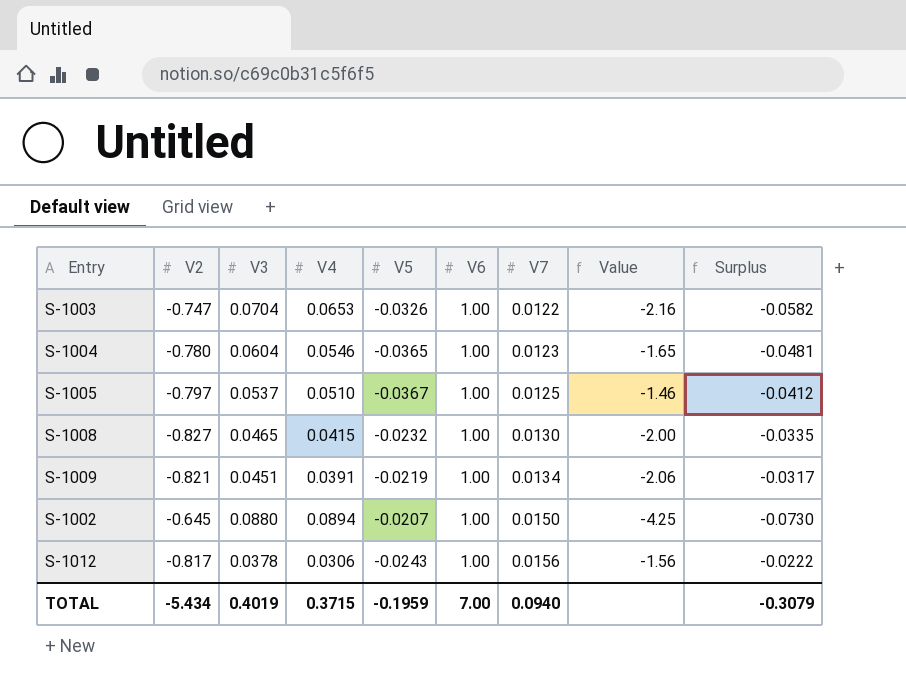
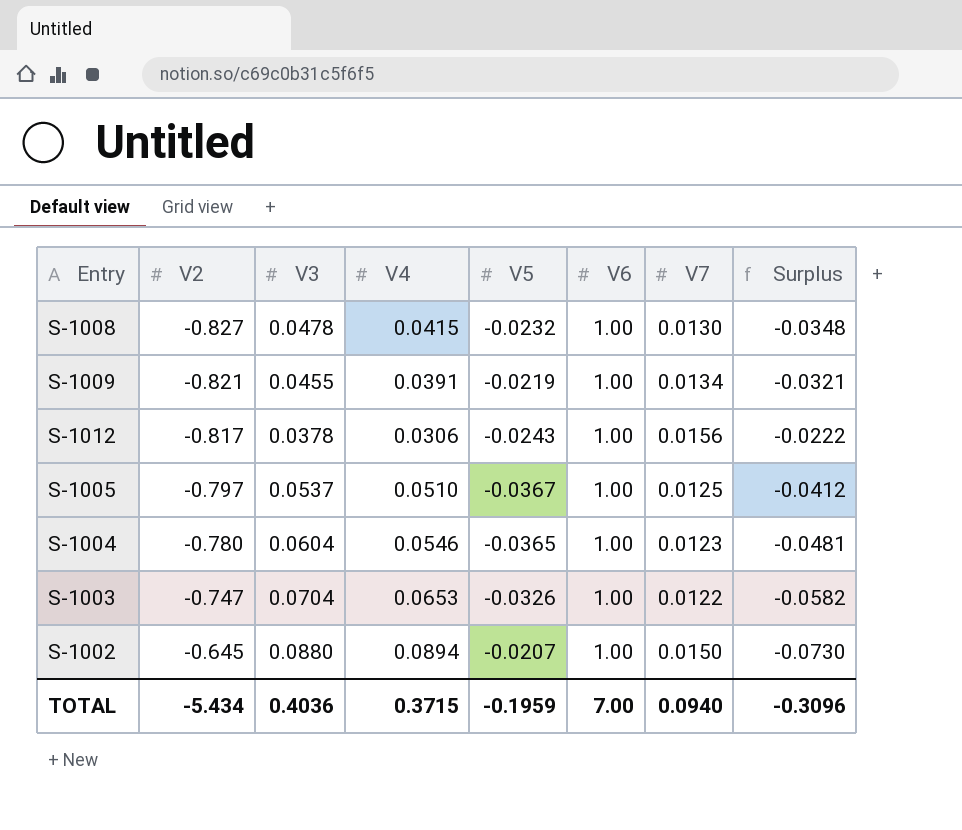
row order: V7 ascending -> V2 ascending
column Value | formula: [V3] / [V5] -> none
S-1008 | V3: 0.0465 -> 0.0478
S-1008 | Surplus: -0.0335 -> -0.0348
S-1009 | V3: 0.0451 -> 0.0455
S-1009 | Surplus: -0.0317 -> -0.0321
TOTAL | V3: 0.4019 -> 0.4036
TOTAL | Surplus: -0.3079 -> -0.3096

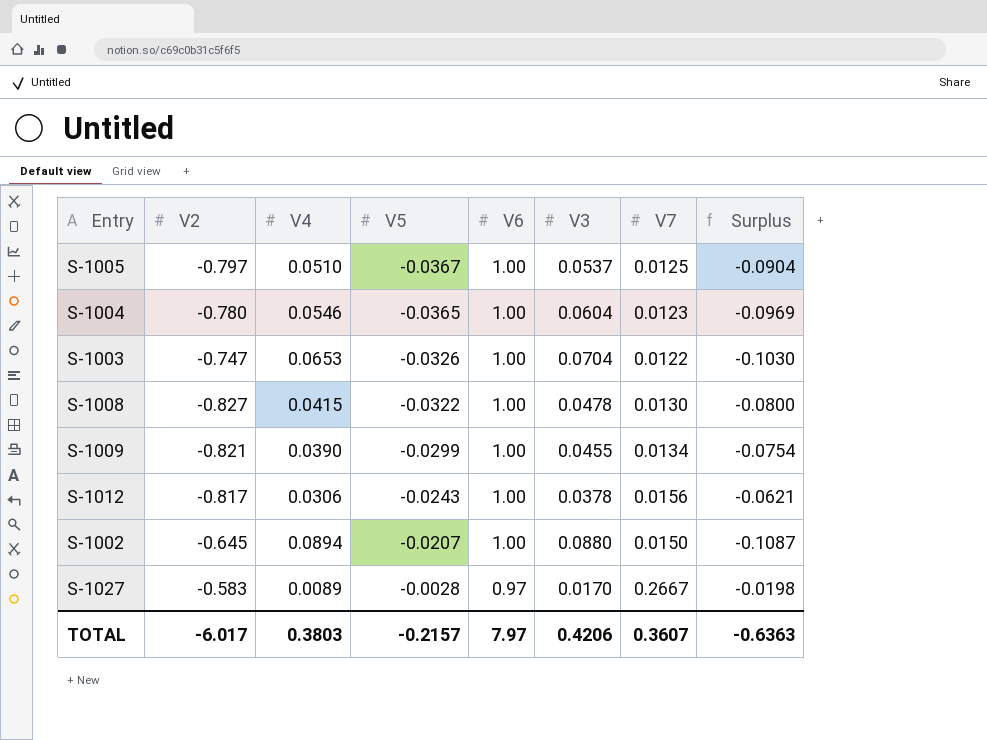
row order: V2 ascending -> V5 ascending
column V3 | position: 3 -> 6
column Surplus | formula: [V7] - [V3] -> [V5] - [V3]
S-1008 | V5: -0.0232 -> -0.0322
S-1009 | V4: 0.0391 -> 0.0390
S-1009 | V5: -0.0219 -> -0.0299
row S-1027: none -> -0.583 | 0.0089 | -0.0028 | 0.97 | 0.0170 | 0.2667 | -0.0198
TOTAL | V2: -5.434 -> -6.017
TOTAL | V4: 0.3715 -> 0.3803
TOTAL | V5: -0.1959 -> -0.2157
TOTAL | V6: 7.00 -> 7.97
TOTAL | V3: 0.4036 -> 0.4206
TOTAL | V7: 0.0940 -> 0.3607
TOTAL | Surplus: -0.3096 -> -0.6363

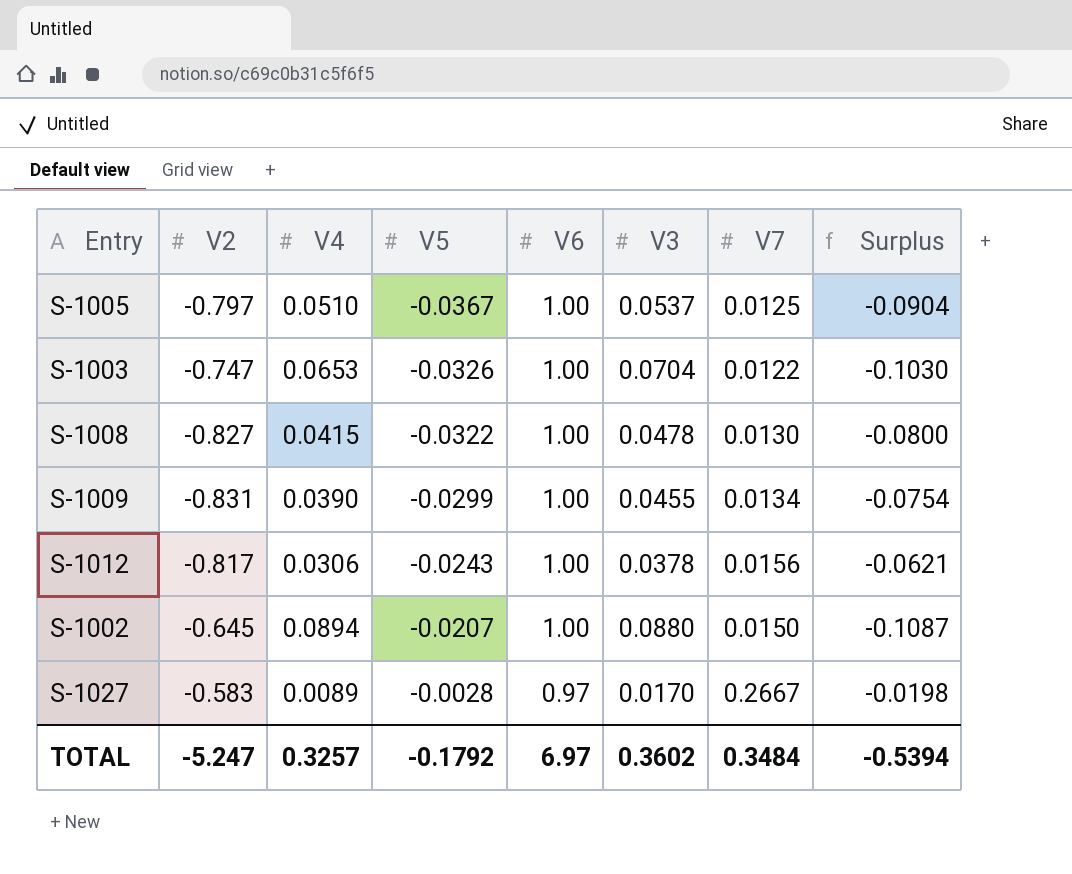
row S-1004: -0.780 | 0.0546 | -0.0365 | 1.00 | 0.0604 | 0.0123 | -0.0969 -> none
S-1009 | V2: -0.821 -> -0.831
TOTAL | V2: -6.017 -> -5.247
TOTAL | V4: 0.3803 -> 0.3257
TOTAL | V5: -0.2157 -> -0.1792
TOTAL | V6: 7.97 -> 6.97
TOTAL | V3: 0.4206 -> 0.3602
TOTAL | V7: 0.3607 -> 0.3484
TOTAL | Surplus: -0.6363 -> -0.5394

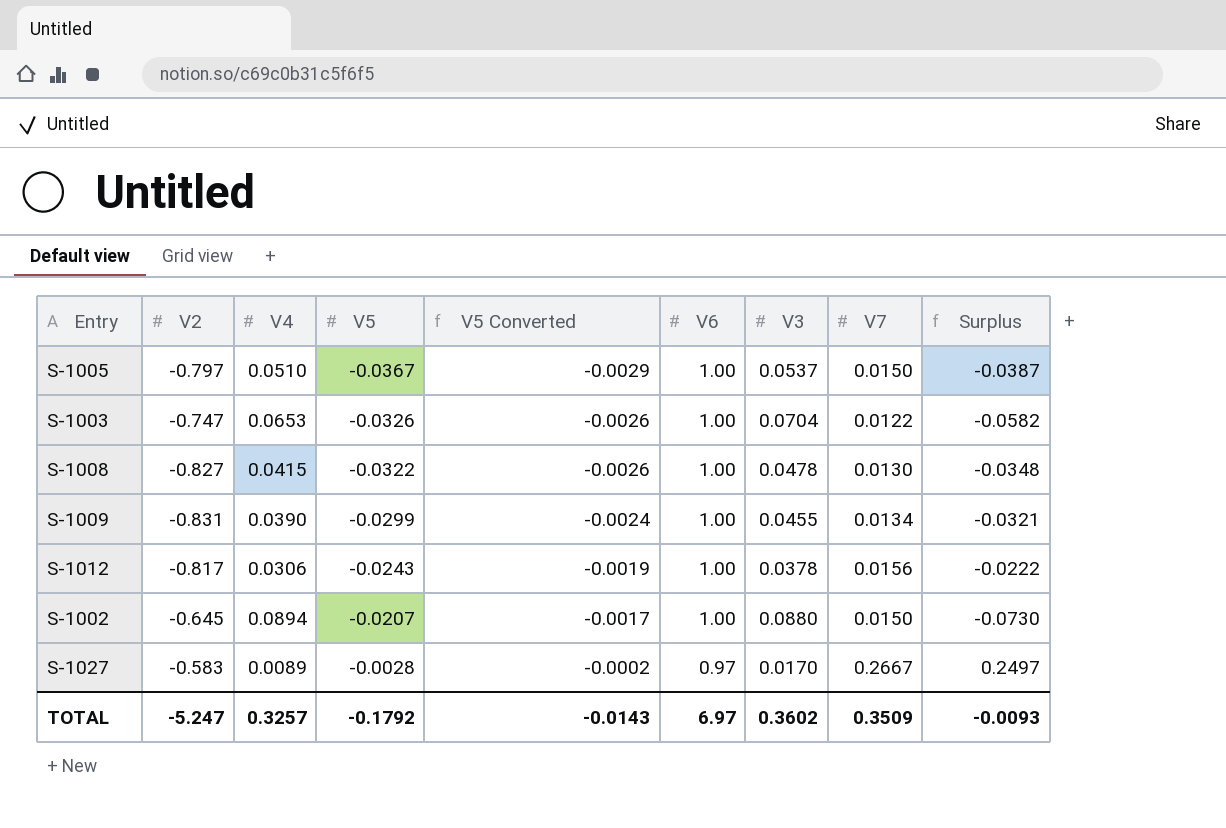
column V5 Converted | formula: none -> [V5] * 0.08
column Surplus | formula: [V5] - [V3] -> [V7] - [V3]
S-1005 | V7: 0.0125 -> 0.0150
TOTAL | V7: 0.3484 -> 0.3509
TOTAL | Surplus: -0.5394 -> -0.0093

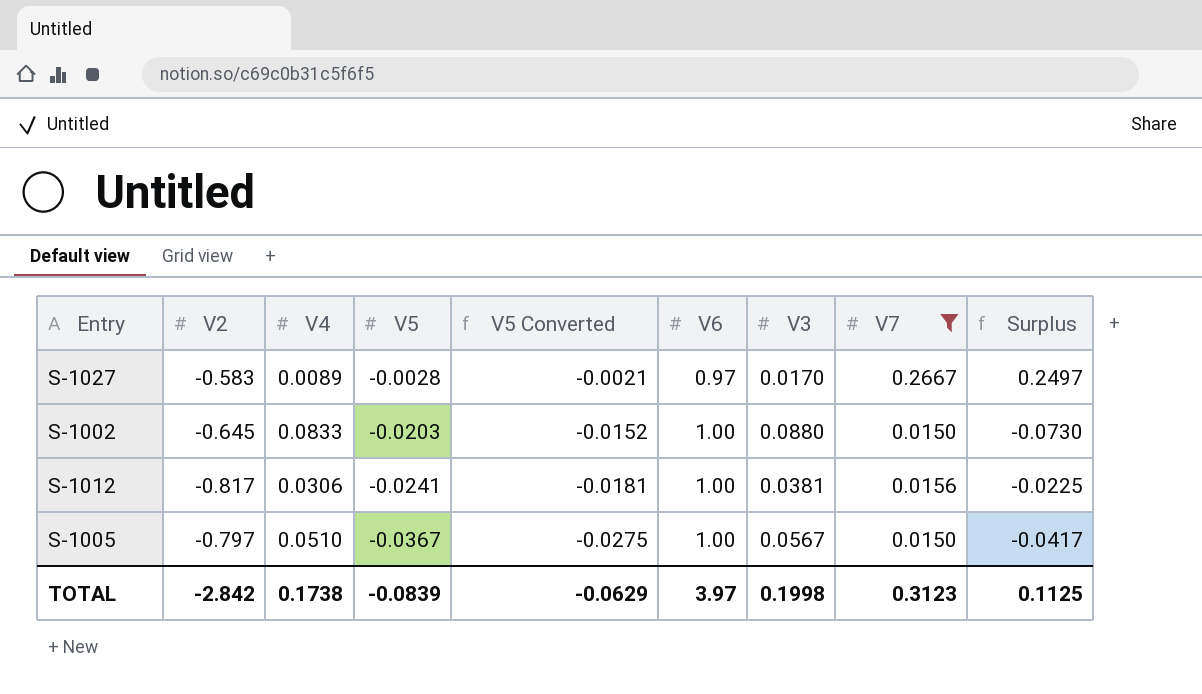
filter: none -> V7 >= 0.0150
row order: V5 ascending -> V5 descending
column V5 Converted | formula: [V5] * 0.08 -> [V5] * 0.75
S-1002 | V4: 0.0894 -> 0.0833
S-1002 | V5: -0.0207 -> -0.0203
S-1012 | V5: -0.0243 -> -0.0241
S-1012 | V3: 0.0378 -> 0.0381
S-1012 | Surplus: -0.0222 -> -0.0225
S-1005 | V3: 0.0537 -> 0.0567
S-1005 | Surplus: -0.0387 -> -0.0417
TOTAL | V2: -5.247 -> -2.842
TOTAL | V4: 0.3257 -> 0.1738
TOTAL | V5: -0.1792 -> -0.0839
TOTAL | V5 Converted: -0.0143 -> -0.0629
TOTAL | V6: 6.97 -> 3.97
TOTAL | V3: 0.3602 -> 0.1998
TOTAL | V7: 0.3509 -> 0.3123
TOTAL | Surplus: -0.0093 -> 0.1125

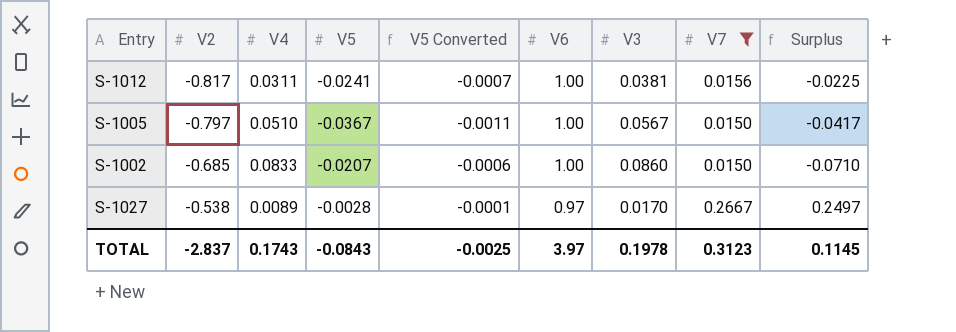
row order: V5 descending -> V2 ascending
column V5 Converted | formula: [V5] * 0.75 -> [V5] * 0.03
S-1012 | V4: 0.0306 -> 0.0311
S-1002 | V2: -0.645 -> -0.685
S-1002 | V5: -0.0203 -> -0.0207
S-1002 | V3: 0.0880 -> 0.0860
S-1002 | Surplus: -0.0730 -> -0.0710
S-1027 | V2: -0.583 -> -0.538
TOTAL | V2: -2.842 -> -2.837
TOTAL | V4: 0.1738 -> 0.1743
TOTAL | V5: -0.0839 -> -0.0843
TOTAL | V5 Converted: -0.0629 -> -0.0025
TOTAL | V3: 0.1998 -> 0.1978
TOTAL | Surplus: 0.1125 -> 0.1145

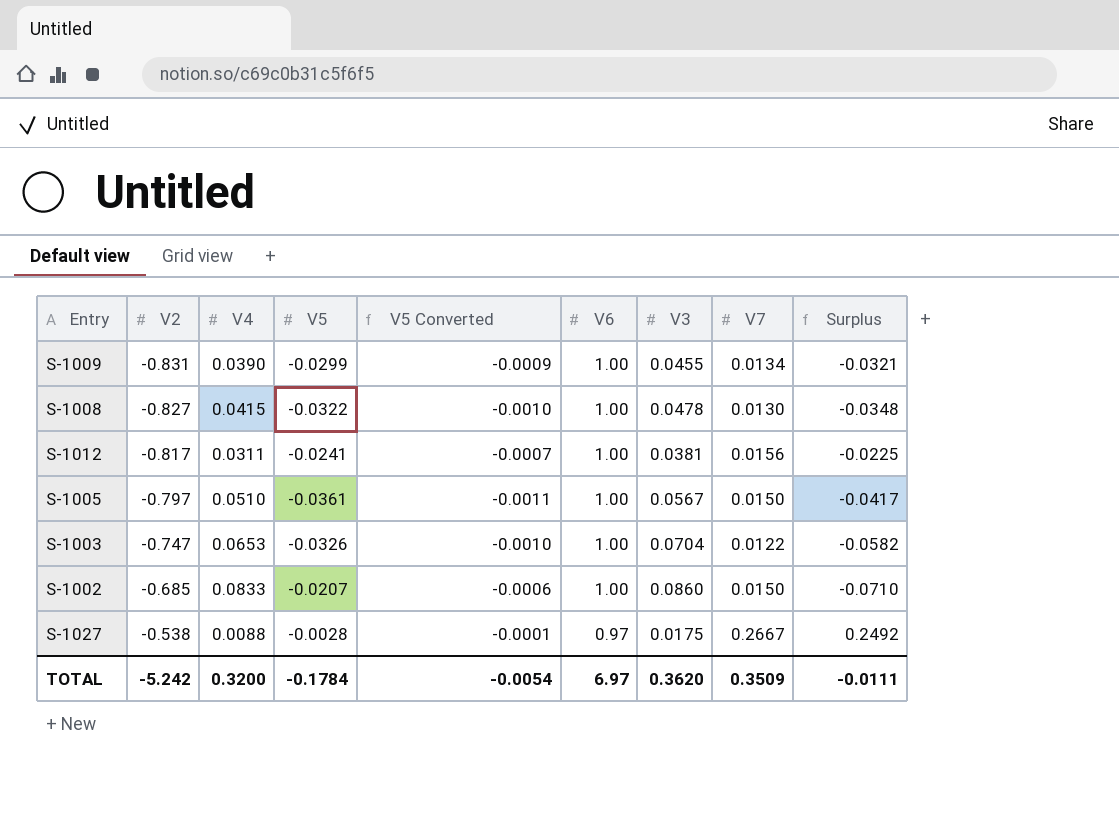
filter: V7 >= 0.0150 -> none
S-1005 | V5: -0.0367 -> -0.0361
S-1027 | V4: 0.0089 -> 0.0088
S-1027 | V3: 0.0170 -> 0.0175
S-1027 | Surplus: 0.2497 -> 0.2492
TOTAL | V2: -2.837 -> -5.242
TOTAL | V4: 0.1743 -> 0.3200
TOTAL | V5: -0.0843 -> -0.1784
TOTAL | V5 Converted: -0.0025 -> -0.0054
TOTAL | V6: 3.97 -> 6.97
TOTAL | V3: 0.1978 -> 0.3620
TOTAL | V7: 0.3123 -> 0.3509
TOTAL | Surplus: 0.1145 -> -0.0111

